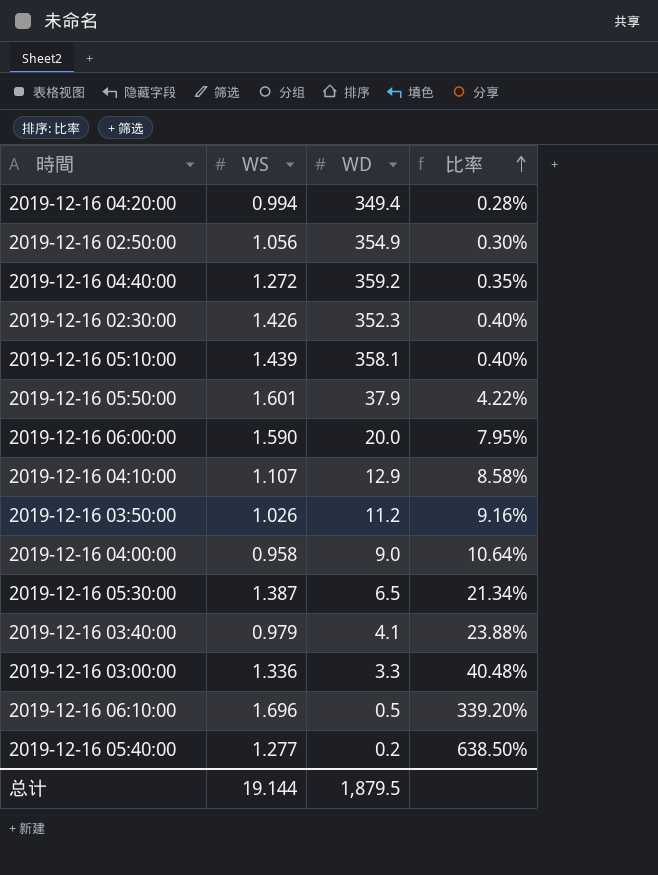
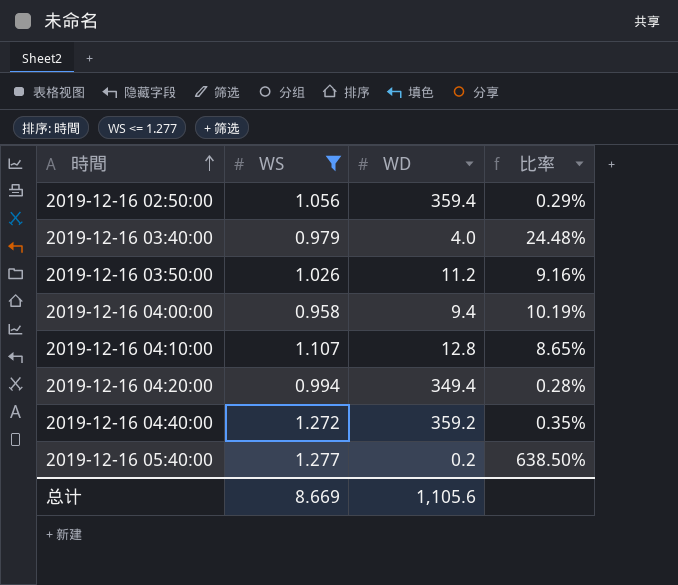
filter: none -> WS <= 1.277
row order: 比率 ascending -> 時間 ascending
2019-12-16 02:50:00 | WD: 354.9 -> 359.4
2019-12-16 02:50:00 | 比率: 0.30% -> 0.29%
2019-12-16 03:40:00 | WD: 4.1 -> 4.0
2019-12-16 03:40:00 | 比率: 23.88% -> 24.48%
2019-12-16 04:00:00 | WD: 9.0 -> 9.4
2019-12-16 04:00:00 | 比率: 10.64% -> 10.19%
2019-12-16 04:10:00 | WD: 12.9 -> 12.8
2019-12-16 04:10:00 | 比率: 8.58% -> 8.65%
总计 | WS: 19.144 -> 8.669
总计 | WD: 1,879.5 -> 1,105.6

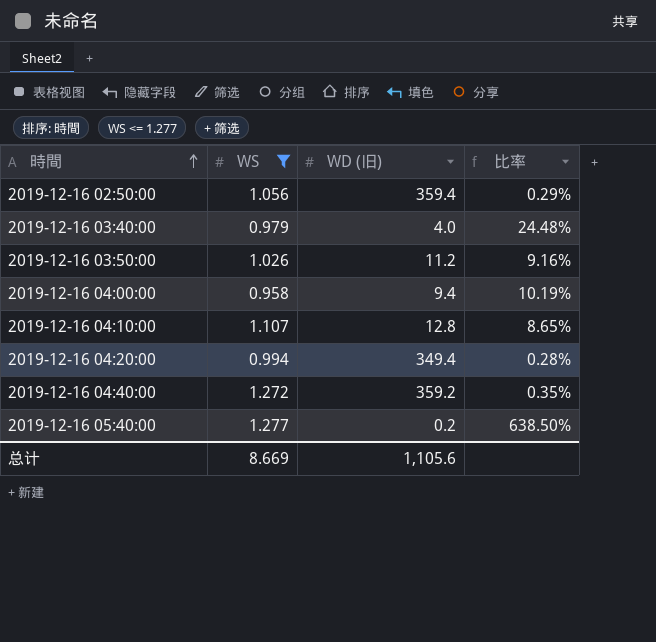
column name: WD -> WD (旧)

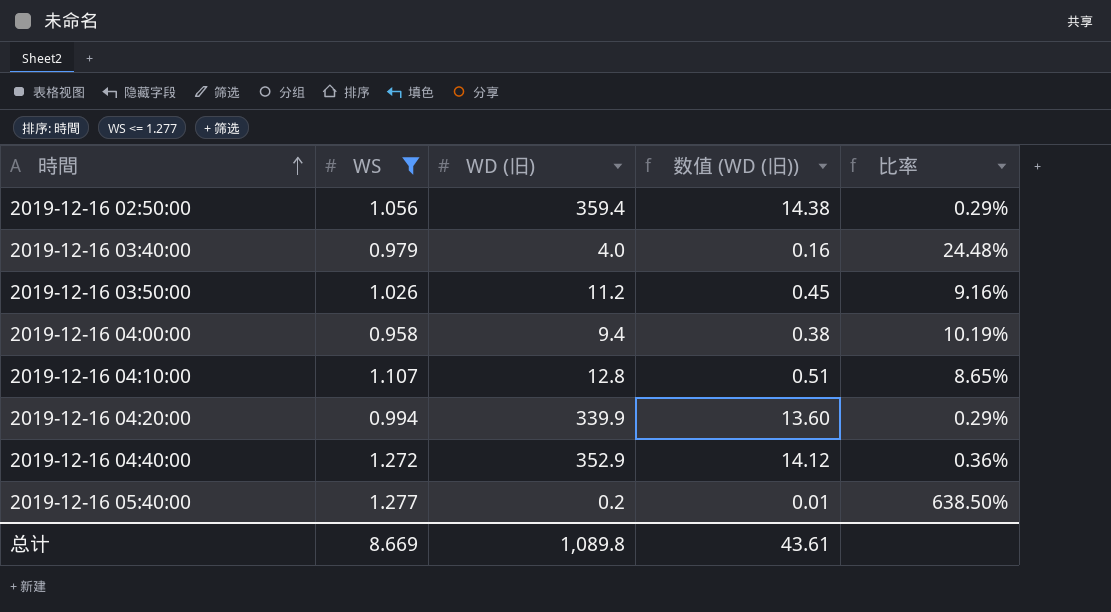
column 数值 (WD (旧)) | formula: none -> [WD (旧)] * 0.04
2019-12-16 04:20:00 | WD (旧): 349.4 -> 339.9
2019-12-16 04:20:00 | 比率: 0.28% -> 0.29%
2019-12-16 04:40:00 | WD (旧): 359.2 -> 352.9
2019-12-16 04:40:00 | 比率: 0.35% -> 0.36%
总计 | WD (旧): 1,105.6 -> 1,089.8

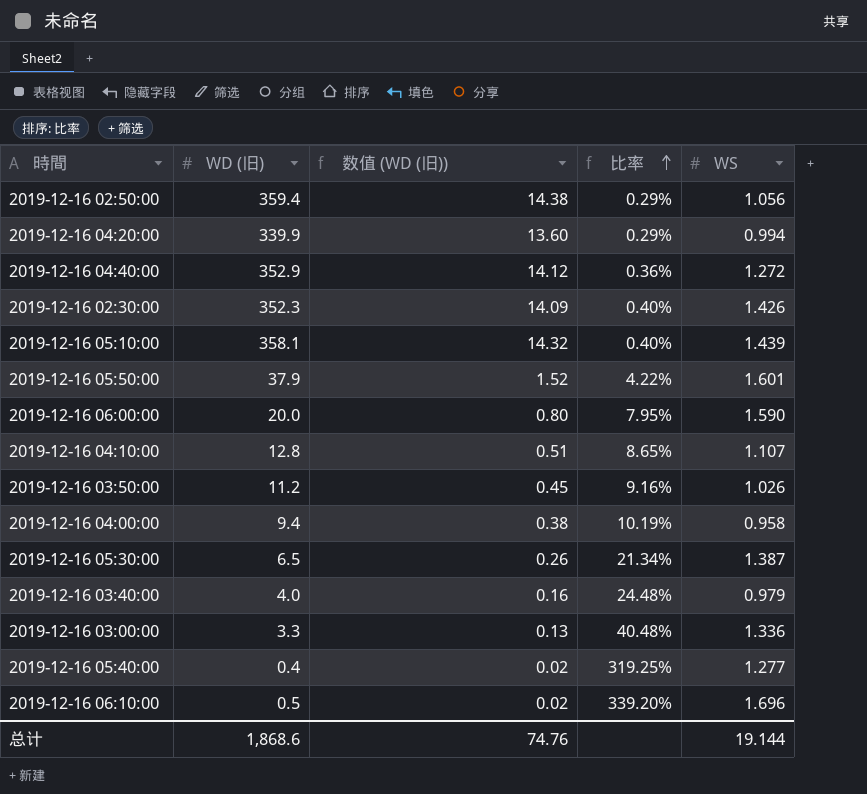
filter: WS <= 1.277 -> none
row order: 時間 ascending -> 比率 ascending
column WS | position: 2 -> 5
2019-12-16 05:40:00 | WD (旧): 0.2 -> 0.4
2019-12-16 05:40:00 | 数值 (WD (旧)): 0.01 -> 0.02
2019-12-16 05:40:00 | 比率: 638.50% -> 319.25%
总计 | WD (旧): 1,089.8 -> 1,868.6
总计 | 数值 (WD (旧)): 43.61 -> 74.76
总计 | WS: 8.669 -> 19.144

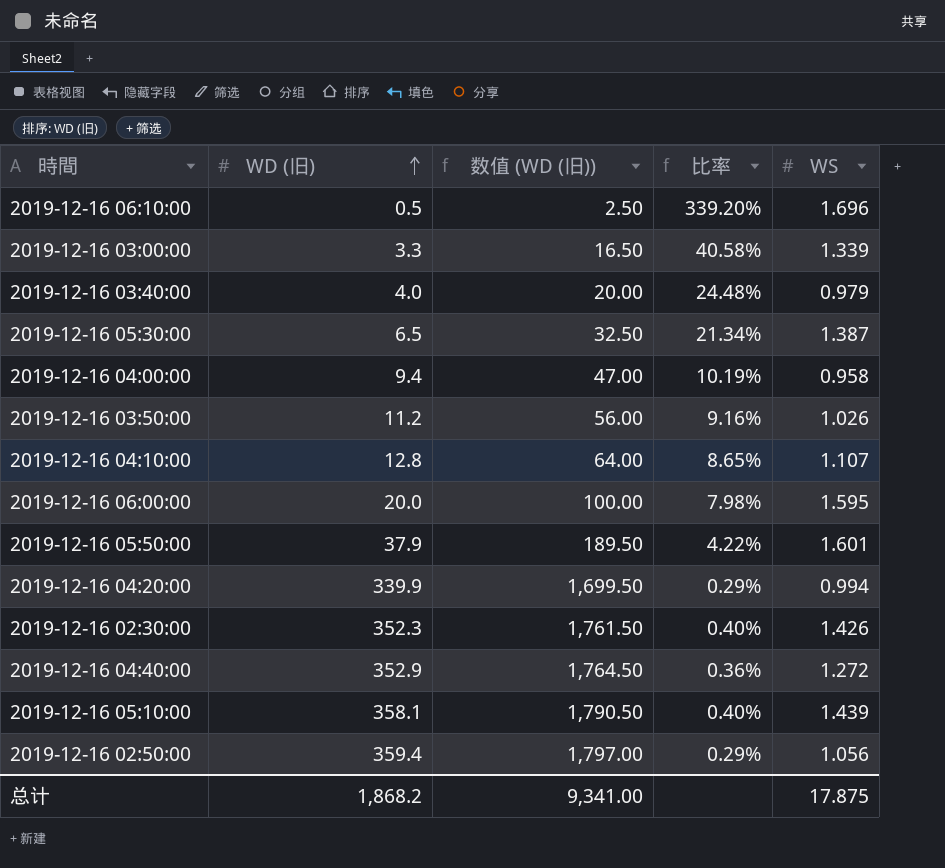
row order: 比率 ascending -> WD (旧) ascending
column 数值 (WD (旧)) | formula: [WD (旧)] * 0.04 -> [WD (旧)] * 5
row 2019-12-16 05:40:00: 0.4 | 0.02 | 319.25% | 1.277 -> none
2019-12-16 03:00:00 | 比率: 40.48% -> 40.58%
2019-12-16 03:00:00 | WS: 1.336 -> 1.339
2019-12-16 06:00:00 | 比率: 7.95% -> 7.98%
2019-12-16 06:00:00 | WS: 1.590 -> 1.595
总计 | WD (旧): 1,868.6 -> 1,868.2
总计 | 数值 (WD (旧)): 74.76 -> 9,341.00
总计 | WS: 19.144 -> 17.875

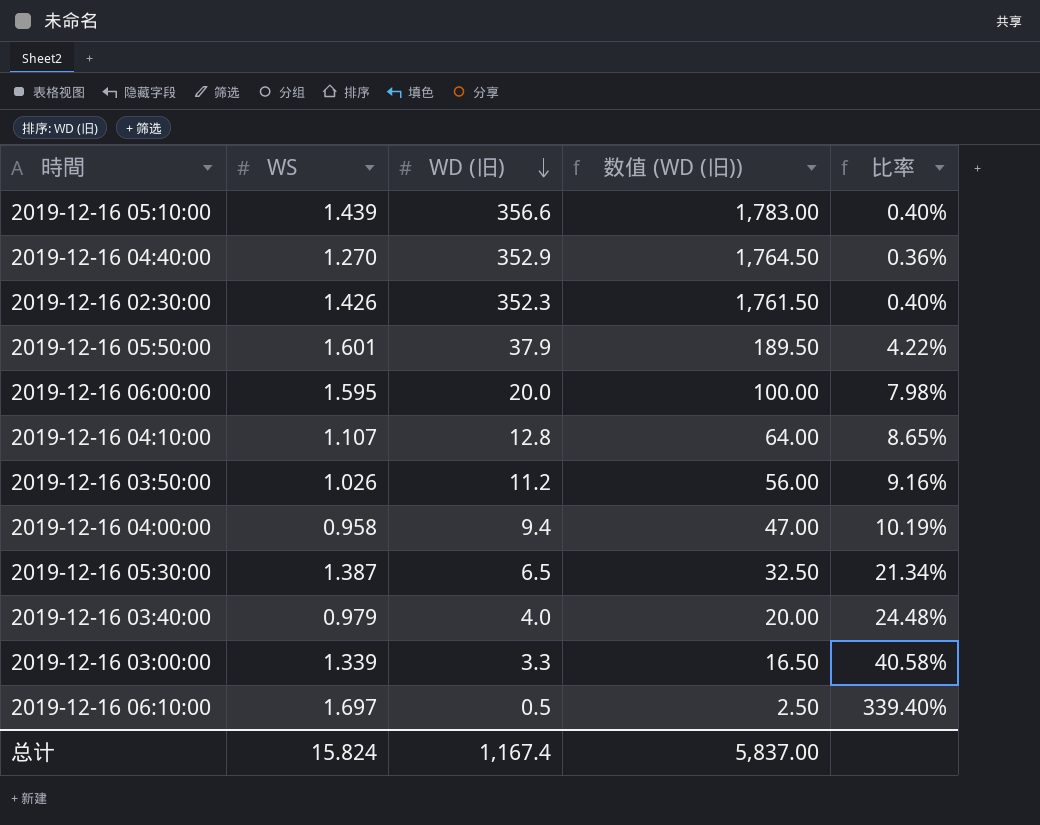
row order: WD (旧) ascending -> WD (旧) descending
column WS | position: 5 -> 2
row 2019-12-16 04:20:00: 339.9 | 1,699.50 | 0.29% | 0.994 -> none
row 2019-12-16 02:50:00: 359.4 | 1,797.00 | 0.29% | 1.056 -> none
2019-12-16 05:10:00 | WD (旧): 358.1 -> 356.6
2019-12-16 05:10:00 | 数值 (WD (旧)): 1,790.50 -> 1,783.00
2019-12-16 04:40:00 | WS: 1.272 -> 1.270
2019-12-16 06:10:00 | WS: 1.696 -> 1.697
2019-12-16 06:10:00 | 比率: 339.20% -> 339.40%
总计 | WS: 17.875 -> 15.824
总计 | WD (旧): 1,868.2 -> 1,167.4
总计 | 数值 (WD (旧)): 9,341.00 -> 5,837.00

